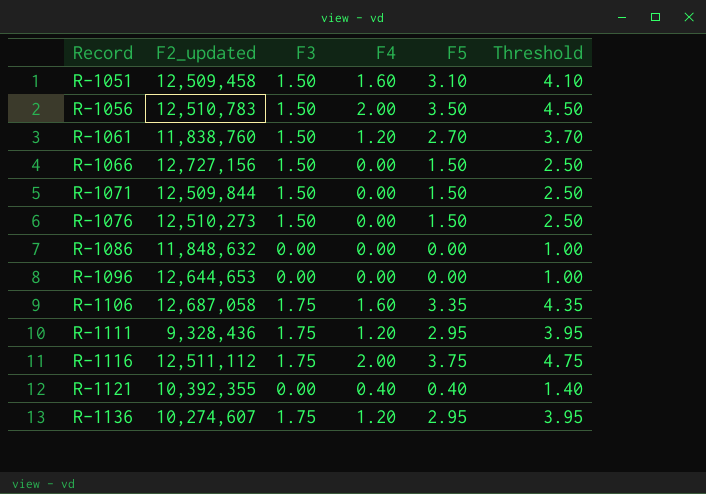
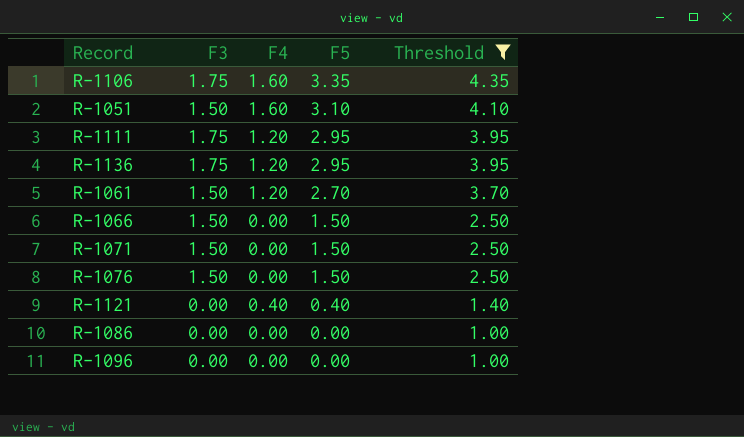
filter: none -> Threshold <= 4.35
row order: Record ascending -> F5 descending
column F2_updated | position: 2 -> none

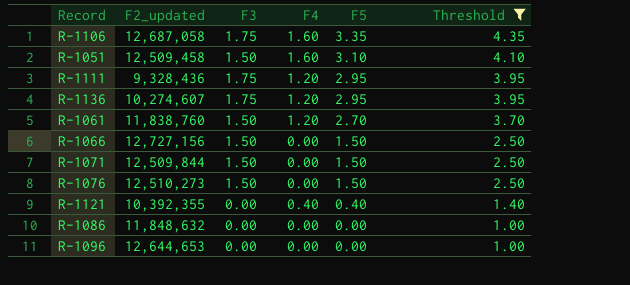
column F2_updated | position: none -> 2

